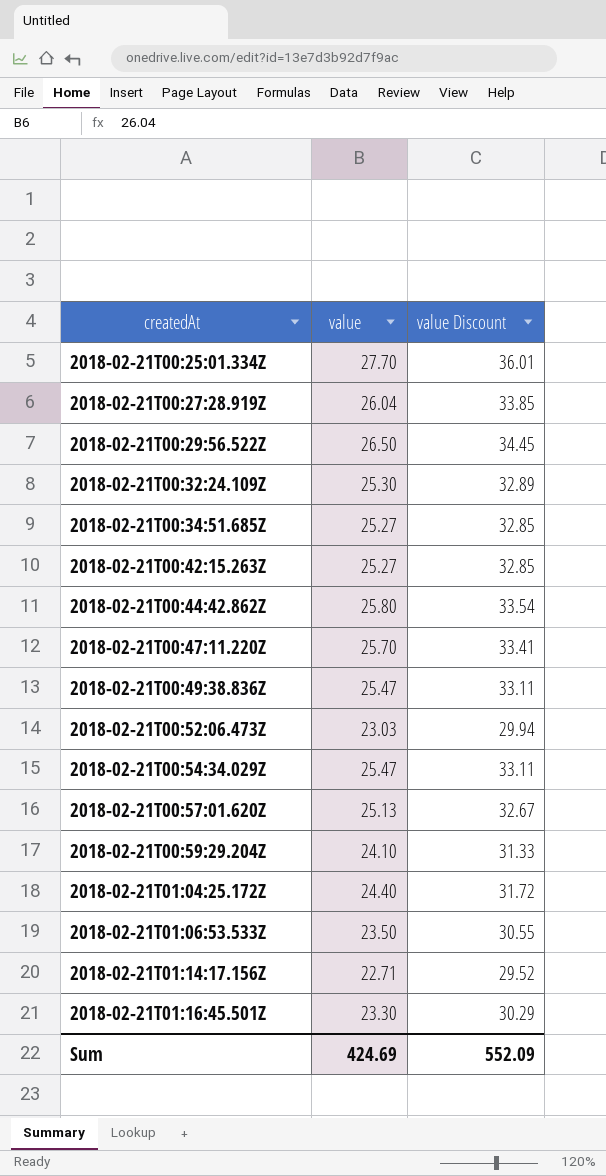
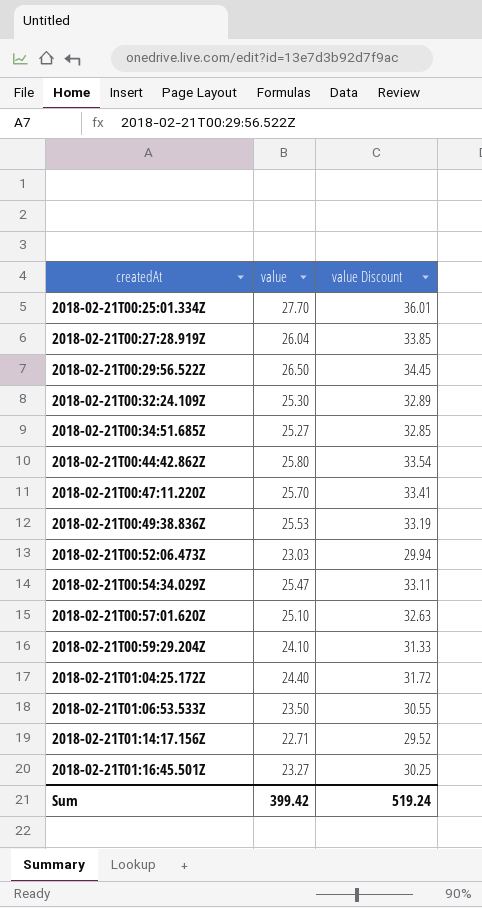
row 2018-02-21T00:42:15.263Z: 25.27 | 32.85 -> none
2018-02-21T00:49:38.836Z | value: 25.47 -> 25.53
2018-02-21T00:49:38.836Z | value Discount: 33.11 -> 33.19
2018-02-21T00:57:01.620Z | value: 25.13 -> 25.10
2018-02-21T00:57:01.620Z | value Discount: 32.67 -> 32.63
2018-02-21T01:16:45.501Z | value: 23.30 -> 23.27
2018-02-21T01:16:45.501Z | value Discount: 30.29 -> 30.25
Sum | value: 424.69 -> 399.42
Sum | value Discount: 552.09 -> 519.24

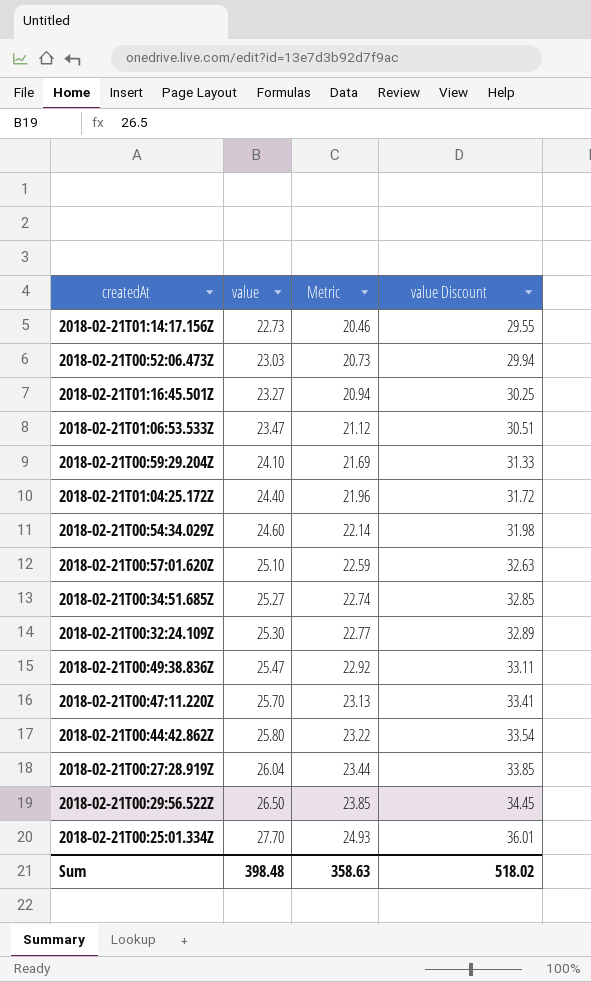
row order: createdAt ascending -> value ascending
column Metric | formula: none -> [value] * 0.9
2018-02-21T01:14:17.156Z | value: 22.71 -> 22.73
2018-02-21T01:14:17.156Z | value Discount: 29.52 -> 29.55
2018-02-21T01:06:53.533Z | value: 23.50 -> 23.47
2018-02-21T01:06:53.533Z | value Discount: 30.55 -> 30.51
2018-02-21T00:54:34.029Z | value: 25.47 -> 24.60
2018-02-21T00:54:34.029Z | value Discount: 33.11 -> 31.98
2018-02-21T00:49:38.836Z | value: 25.53 -> 25.47
2018-02-21T00:49:38.836Z | value Discount: 33.19 -> 33.11
Sum | value: 399.42 -> 398.48
Sum | value Discount: 519.24 -> 518.02

